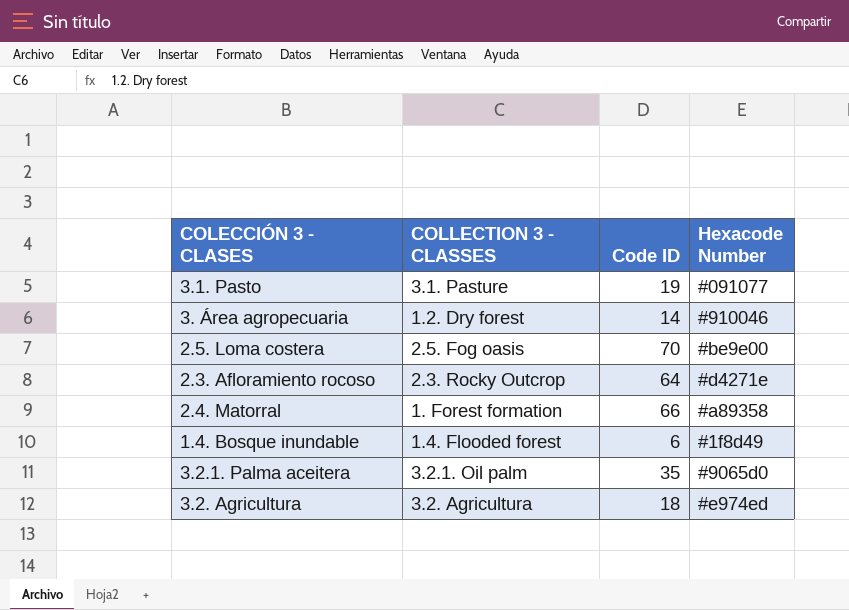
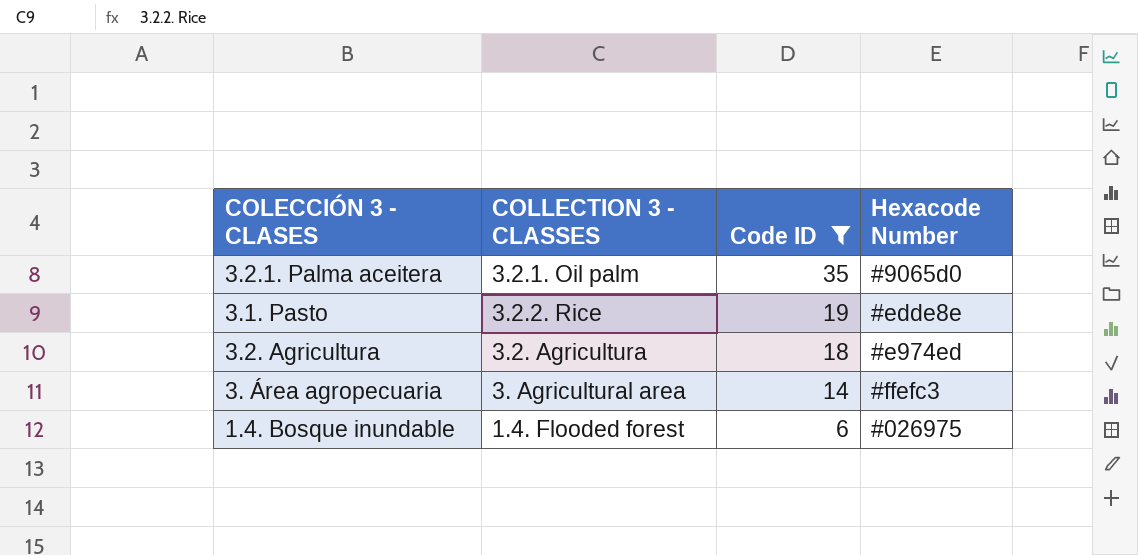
filter: none -> Code ID <= 35
row order: none -> Code ID descending
3.1. Pasto | COLLECTION 3 - CLASSES: 3.1. Pasture -> 3.2.2. Rice
3.1. Pasto | Hexacode Number: #091077 -> #edde8e
3. Área agropecuaria | COLLECTION 3 - CLASSES: 1.2. Dry forest -> 3. Agricultural area
3. Área agropecuaria | Hexacode Number: #910046 -> #ffefc3
1.4. Bosque inundable | Hexacode Number: #1f8d49 -> #026975

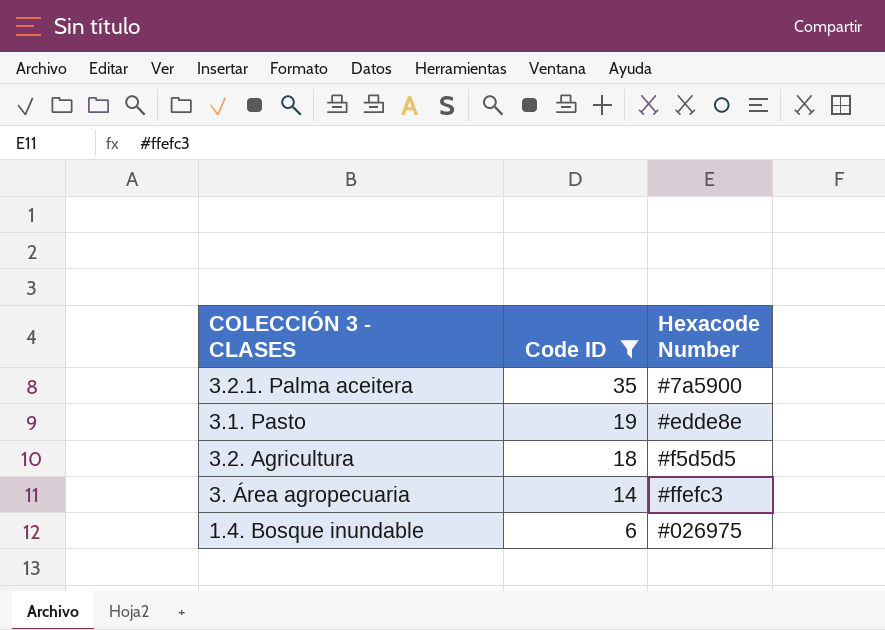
column COLLECTION 3 - CLASSES | position: 2 -> none
3.2.1. Palma aceitera | Hexacode Number: #9065d0 -> #7a5900
3.2. Agricultura | Hexacode Number: #e974ed -> #f5d5d5

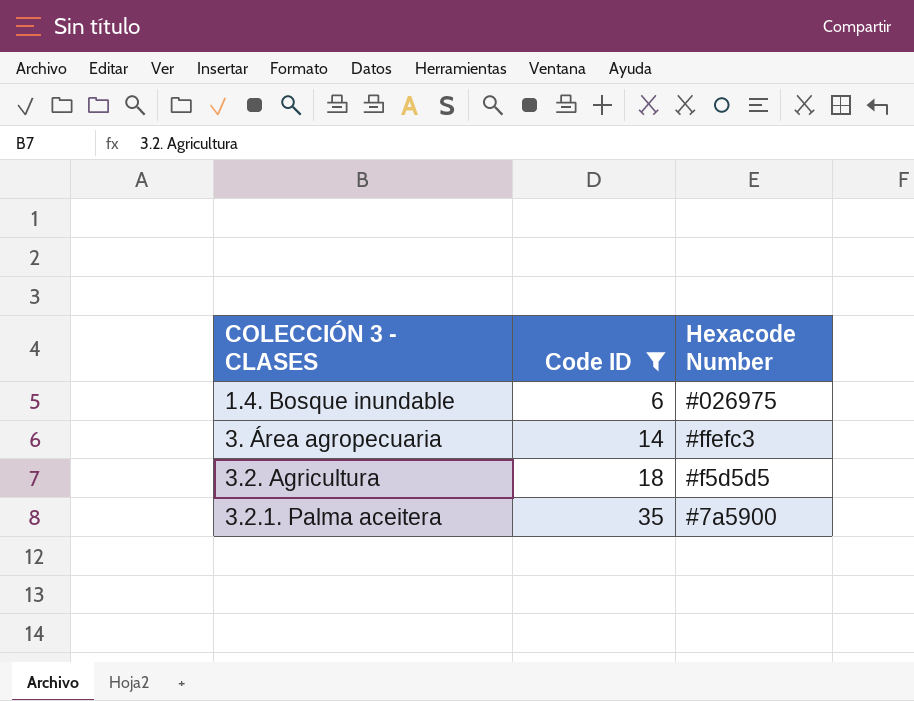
row order: Code ID descending -> Code ID ascending
row 3.1. Pasto: 19 | #edde8e -> none

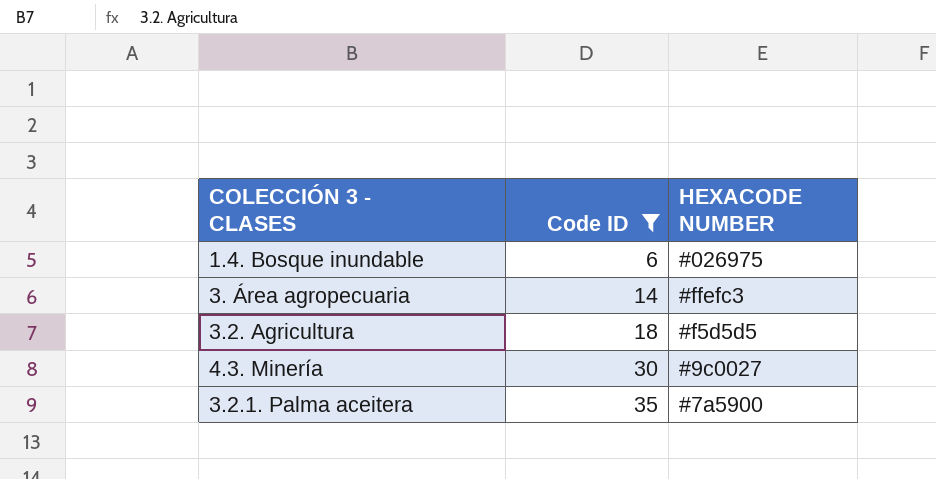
column name: Hexacode Number -> HEXACODE NUMBER
row 4.3. Minería: none -> 30 | #9c0027

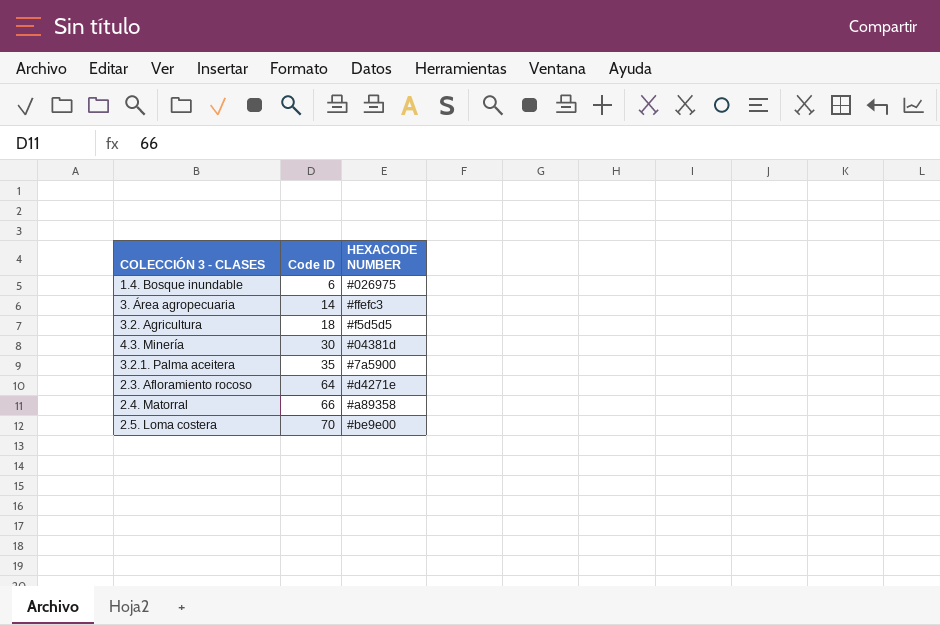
filter: Code ID <= 35 -> none
4.3. Minería | HEXACODE NUMBER: #9c0027 -> #04381d

